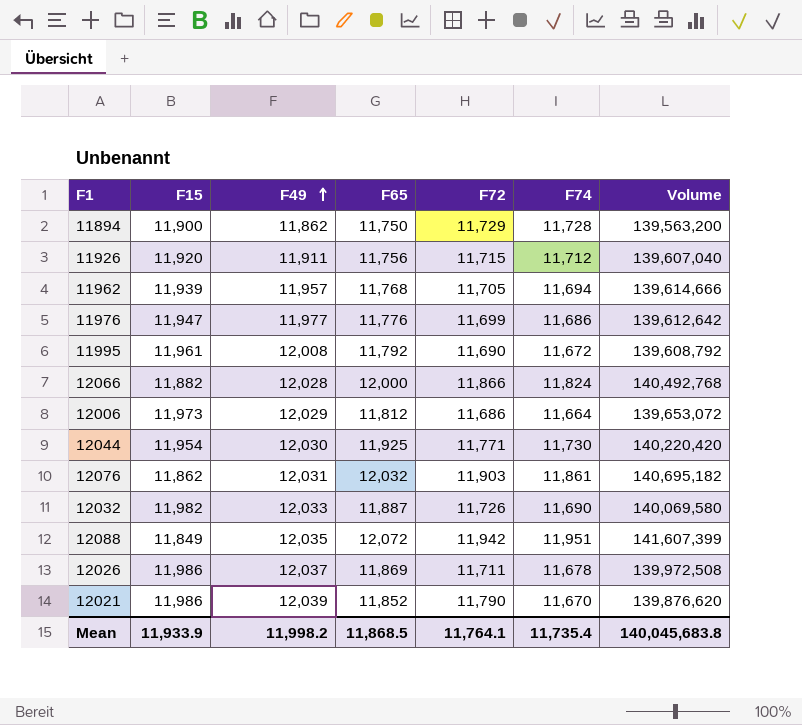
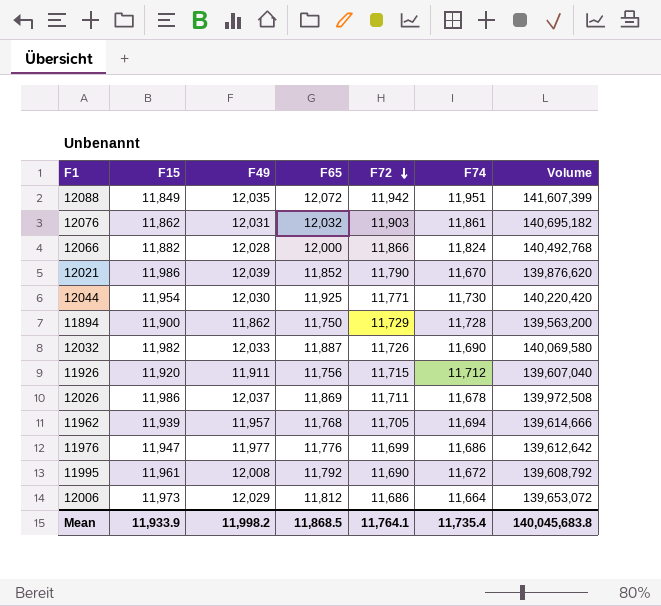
row order: F49 ascending -> F72 descending

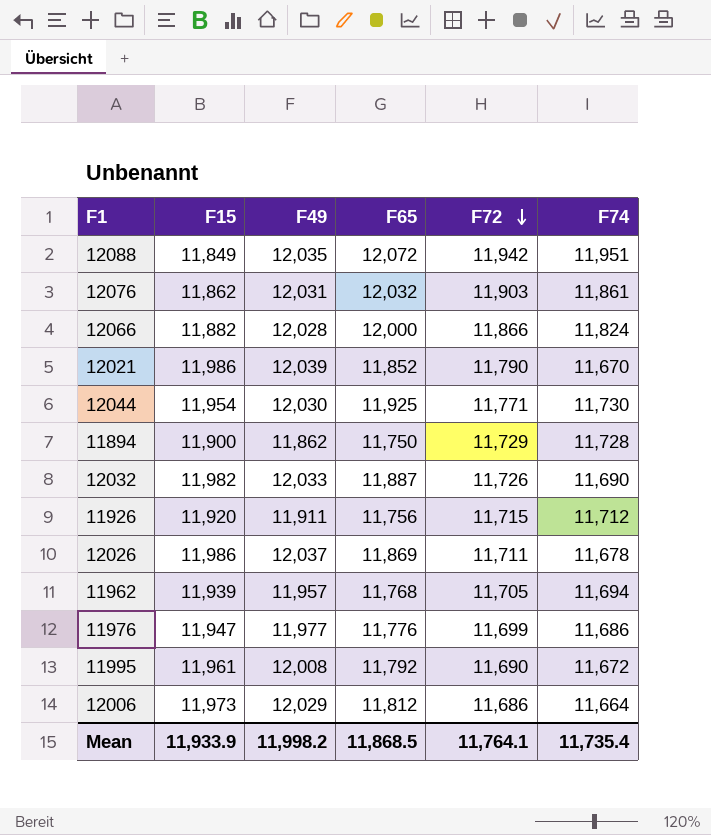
column Volume | formula: [F15] * [F74] -> none

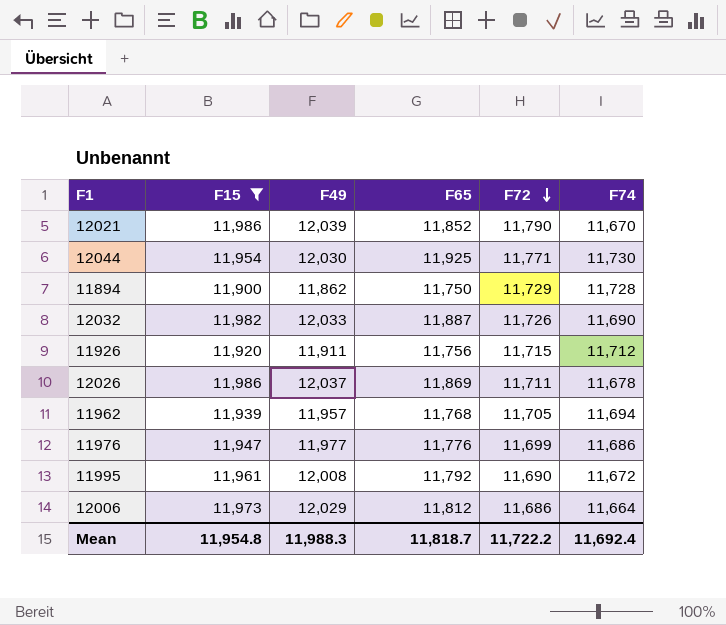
filter: none -> F15 >= 11,900
Mean | F15: 11,933.9 -> 11,954.8
Mean | F49: 11,998.2 -> 11,988.3
Mean | F65: 11,868.5 -> 11,818.7
Mean | F72: 11,764.1 -> 11,722.2
Mean | F74: 11,735.4 -> 11,692.4

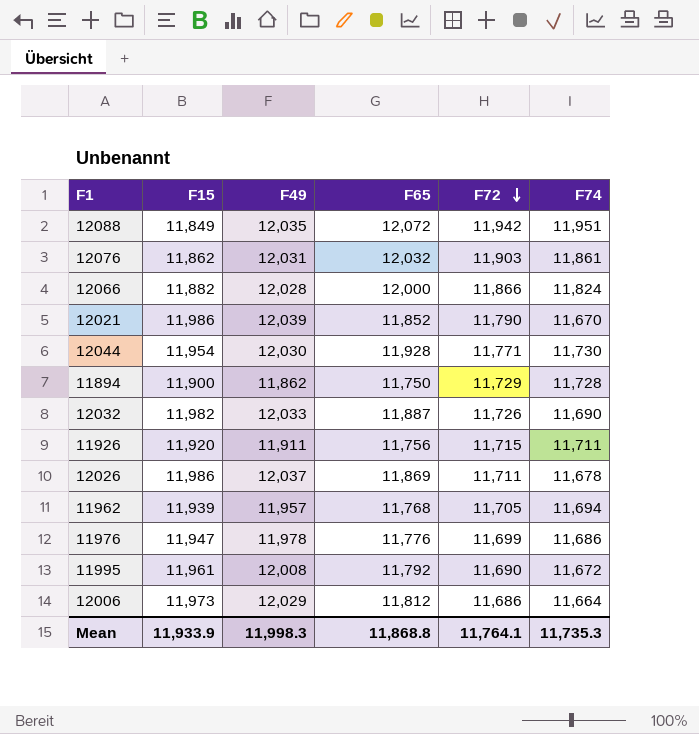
filter: F15 >= 11,900 -> none
12044 | F65: 11,925 -> 11,928
11926 | F74: 11,712 -> 11,711
11976 | F49: 11,977 -> 11,978
Mean | F15: 11,954.8 -> 11,933.9
Mean | F49: 11,988.3 -> 11,998.3
Mean | F65: 11,818.7 -> 11,868.8
Mean | F72: 11,722.2 -> 11,764.1
Mean | F74: 11,692.4 -> 11,735.3

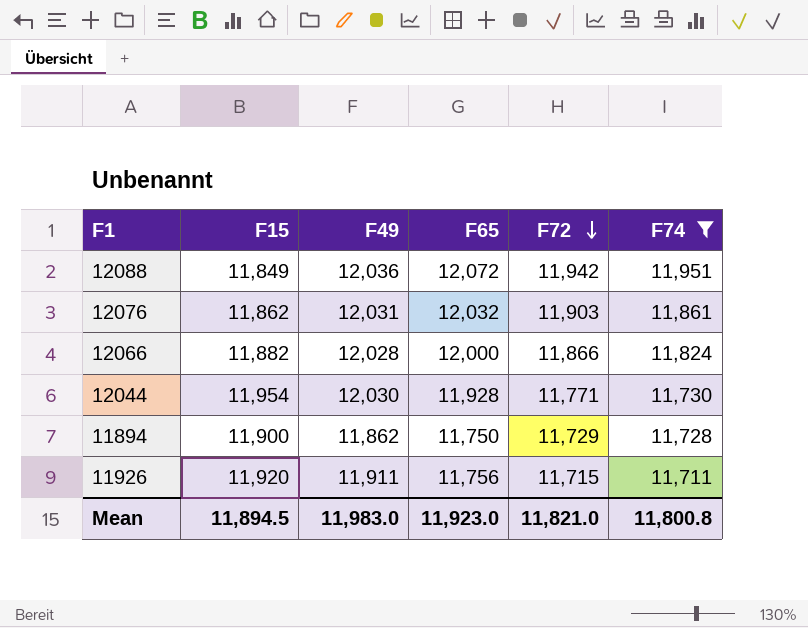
filter: none -> F74 >= 11,711
12088 | F49: 12,035 -> 12,036
Mean | F15: 11,933.9 -> 11,894.5
Mean | F49: 11,998.3 -> 11,983.0
Mean | F65: 11,868.8 -> 11,923.0
Mean | F72: 11,764.1 -> 11,821.0
Mean | F74: 11,735.3 -> 11,800.8

